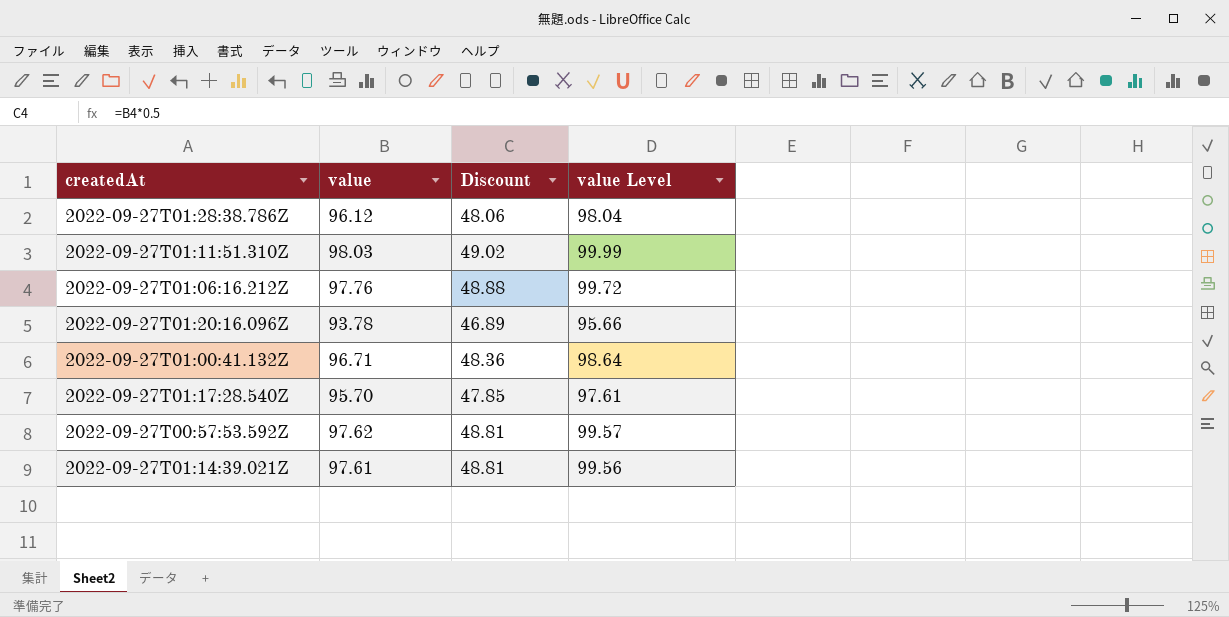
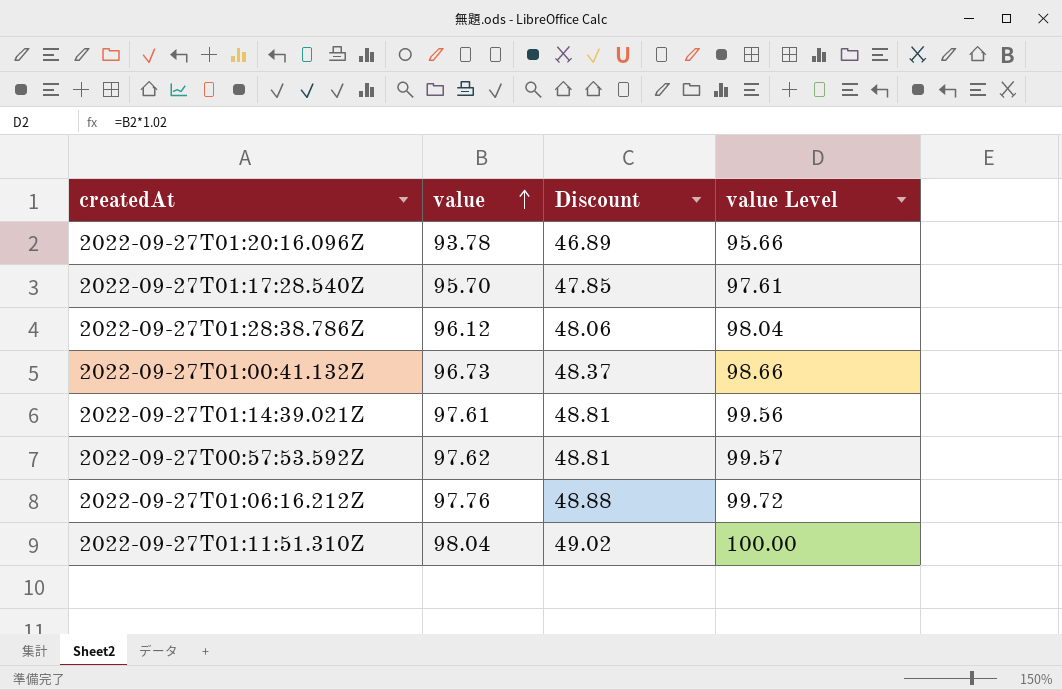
row order: none -> value ascending
2022-09-27T01:00:41.132Z | value: 96.71 -> 96.73
2022-09-27T01:00:41.132Z | Discount: 48.36 -> 48.37
2022-09-27T01:00:41.132Z | value Level: 98.64 -> 98.66
2022-09-27T01:11:51.310Z | value: 98.03 -> 98.04
2022-09-27T01:11:51.310Z | value Level: 99.99 -> 100.00

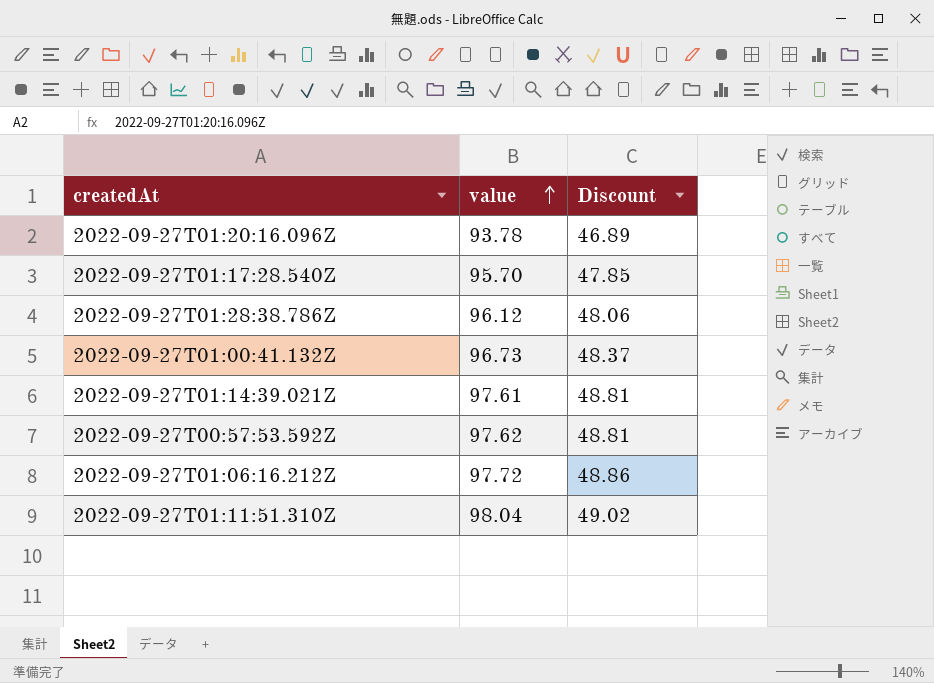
column value Level | formula: [value] * 1.02 -> none
2022-09-27T01:06:16.212Z | value: 97.76 -> 97.72
2022-09-27T01:06:16.212Z | Discount: 48.88 -> 48.86

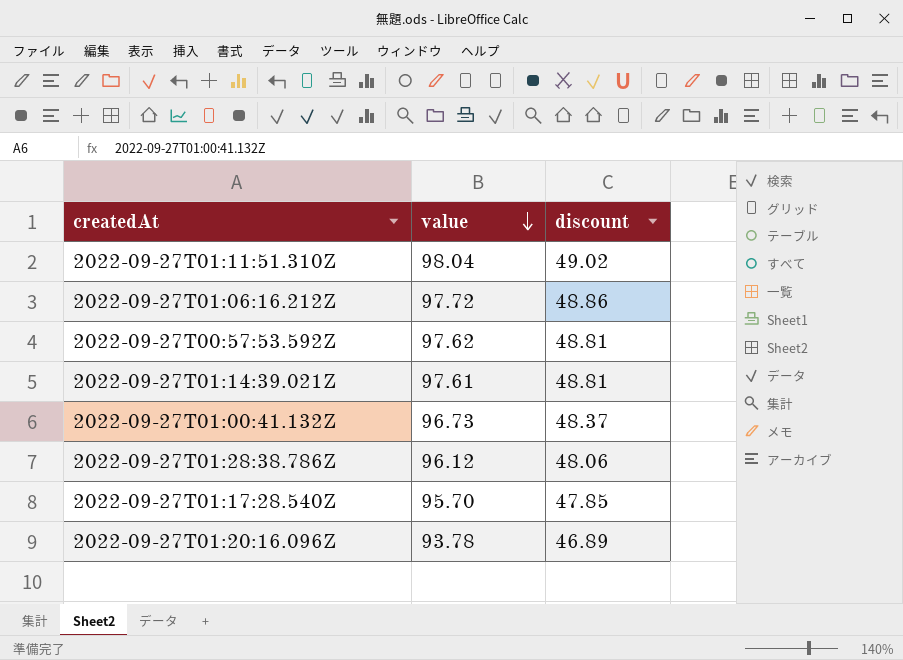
row order: value ascending -> value descending
column name: Discount -> discount

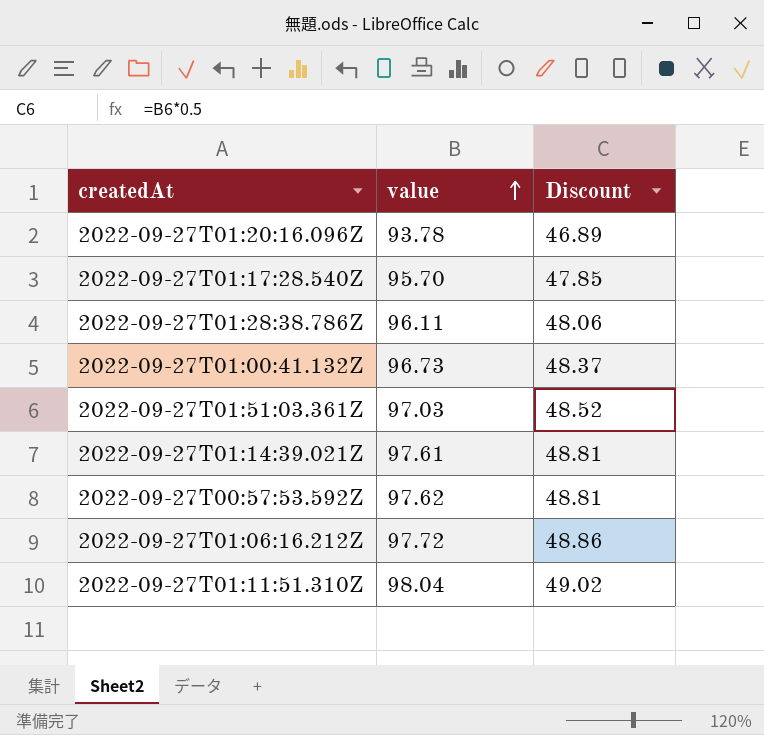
row order: value descending -> value ascending
column name: discount -> Discount
2022-09-27T01:28:38.786Z | value: 96.12 -> 96.11
row 2022-09-27T01:51:03.361Z: none -> 97.03 | 48.52

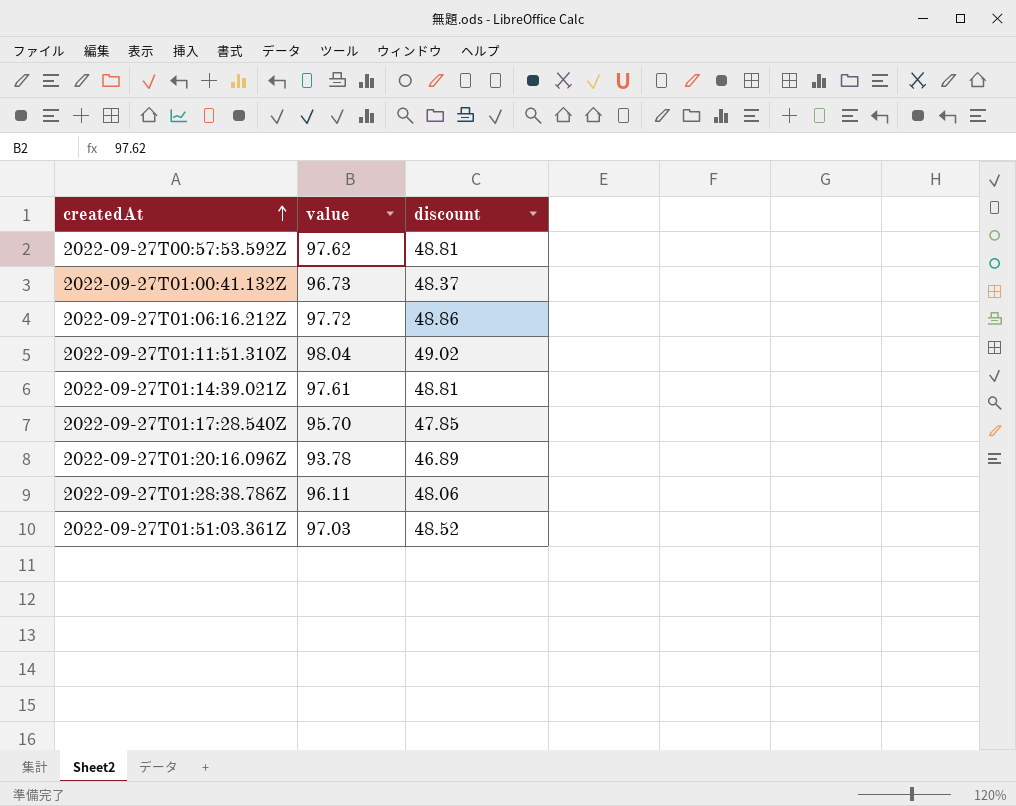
row order: value ascending -> createdAt ascending
column name: Discount -> discount

